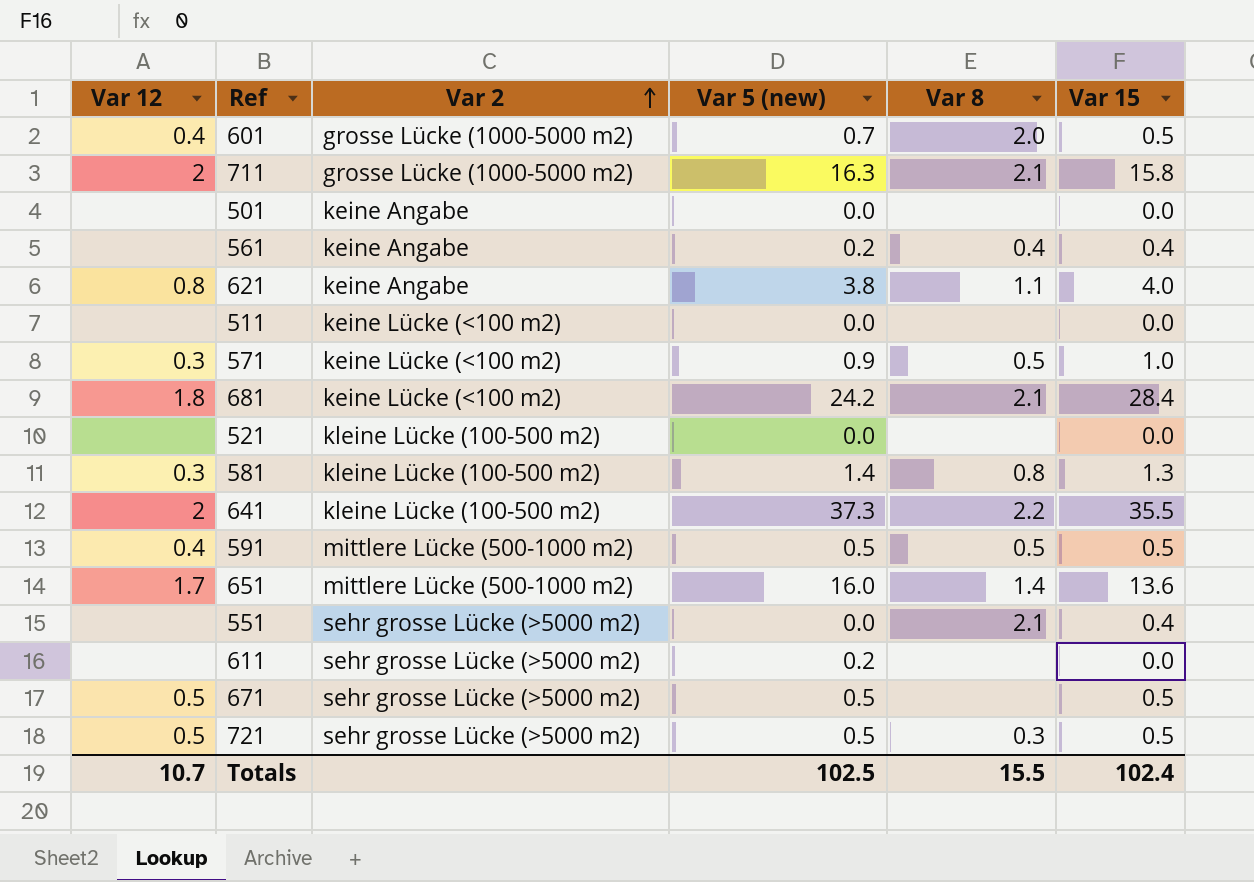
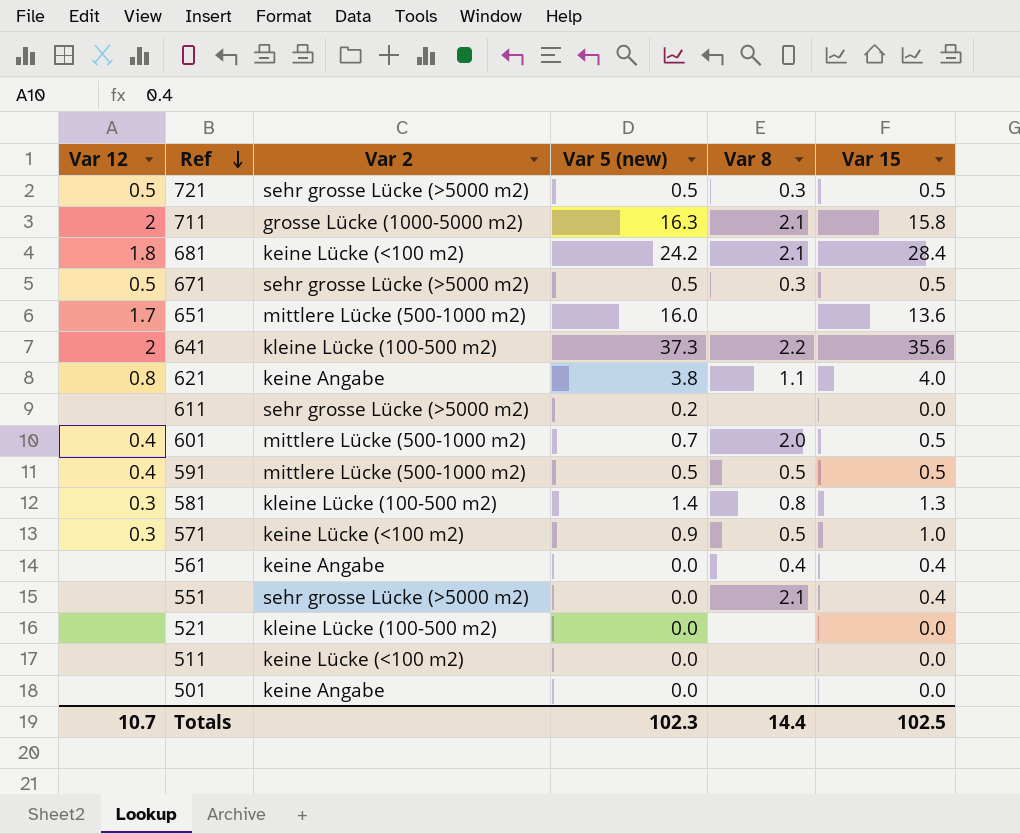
row order: Var 2 ascending -> Ref descending
671 | Var 8: none -> 0.3
651 | Var 8: 1.4 -> none
641 | Var 15: 35.5 -> 35.6
601 | Var 2: grosse Lücke (1000-5000 m2) -> mittlere Lücke (500-1000 m2)
561 | Var 5 (new): 0.2 -> 0.0
Totals | Var 5 (new): 102.5 -> 102.3
Totals | Var 8: 15.5 -> 14.4
Totals | Var 15: 102.4 -> 102.5

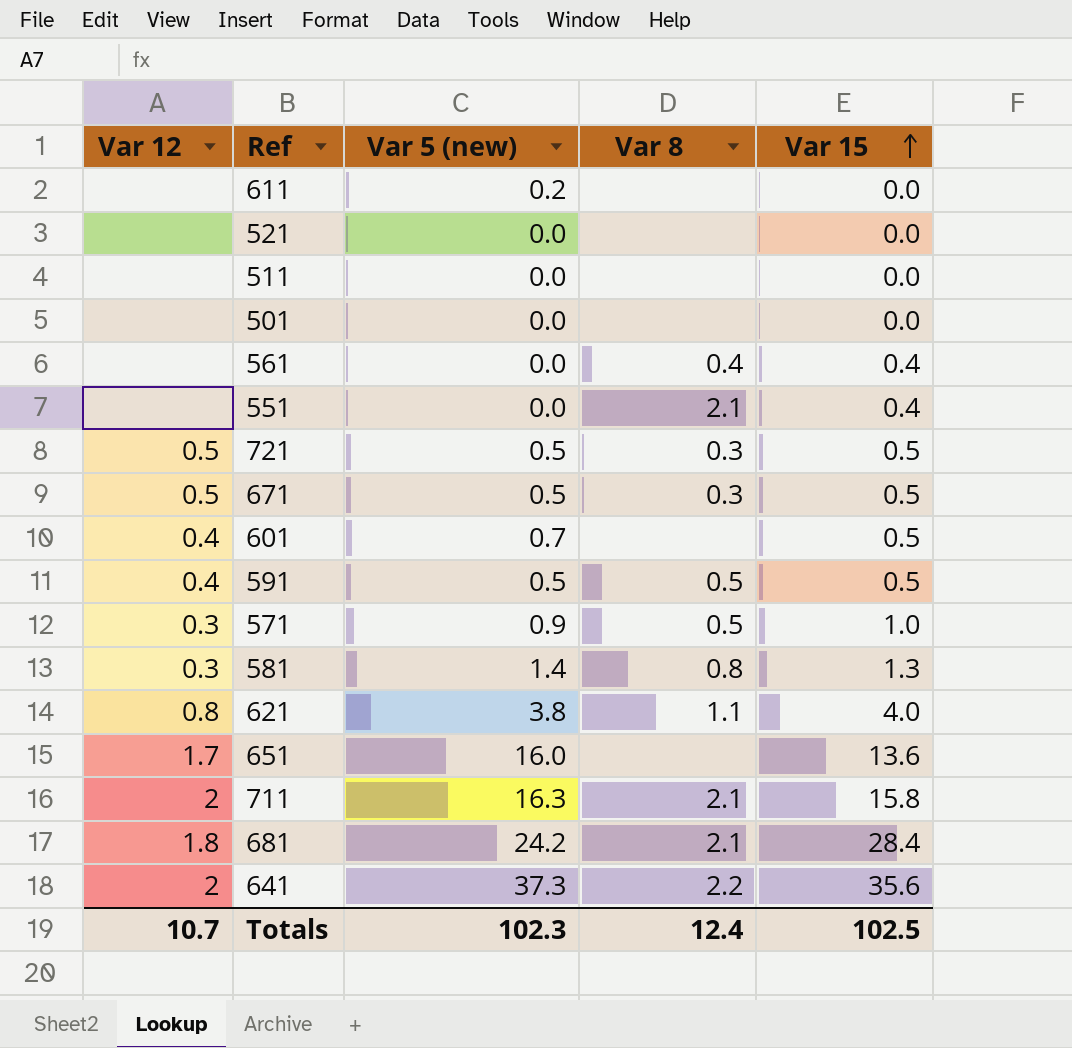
row order: Ref descending -> Var 15 ascending
column Var 2 | position: 3 -> none
601 | Var 8: 2.0 -> none
Totals | Var 8: 14.4 -> 12.4

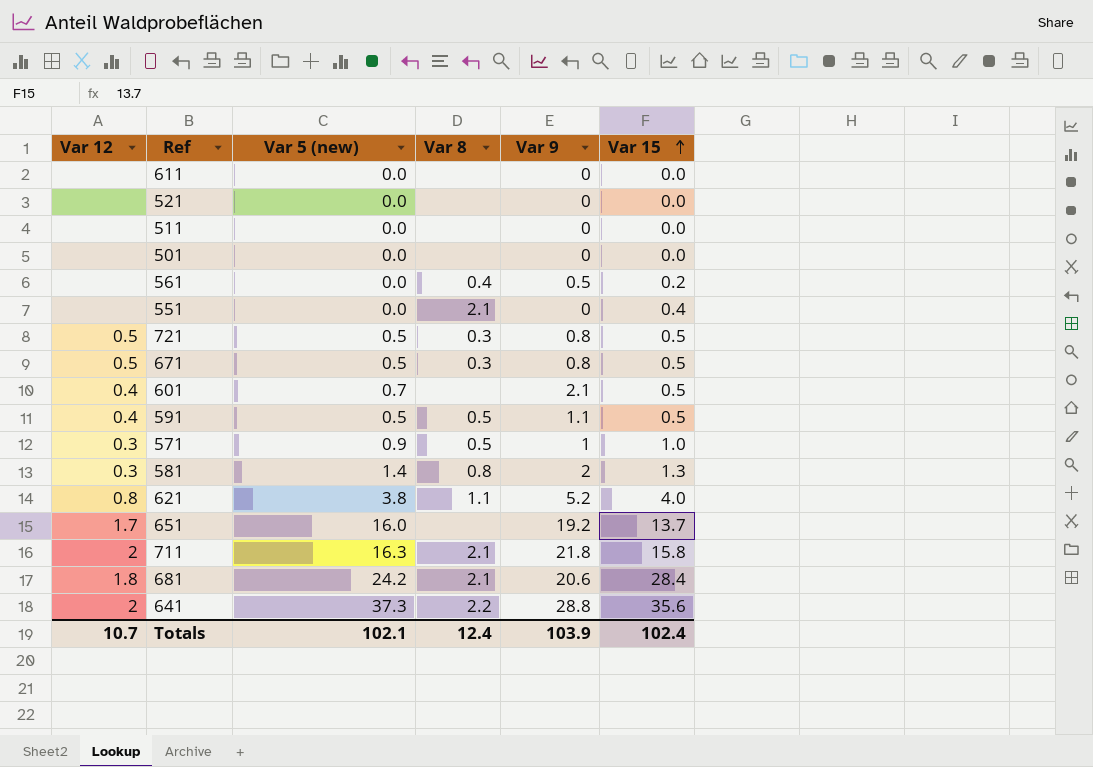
column Var 9 | position: none -> 5
611 | Var 5 (new): 0.2 -> 0.0
561 | Var 15: 0.4 -> 0.2
651 | Var 15: 13.6 -> 13.7
Totals | Var 5 (new): 102.3 -> 102.1
Totals | Var 15: 102.5 -> 102.4

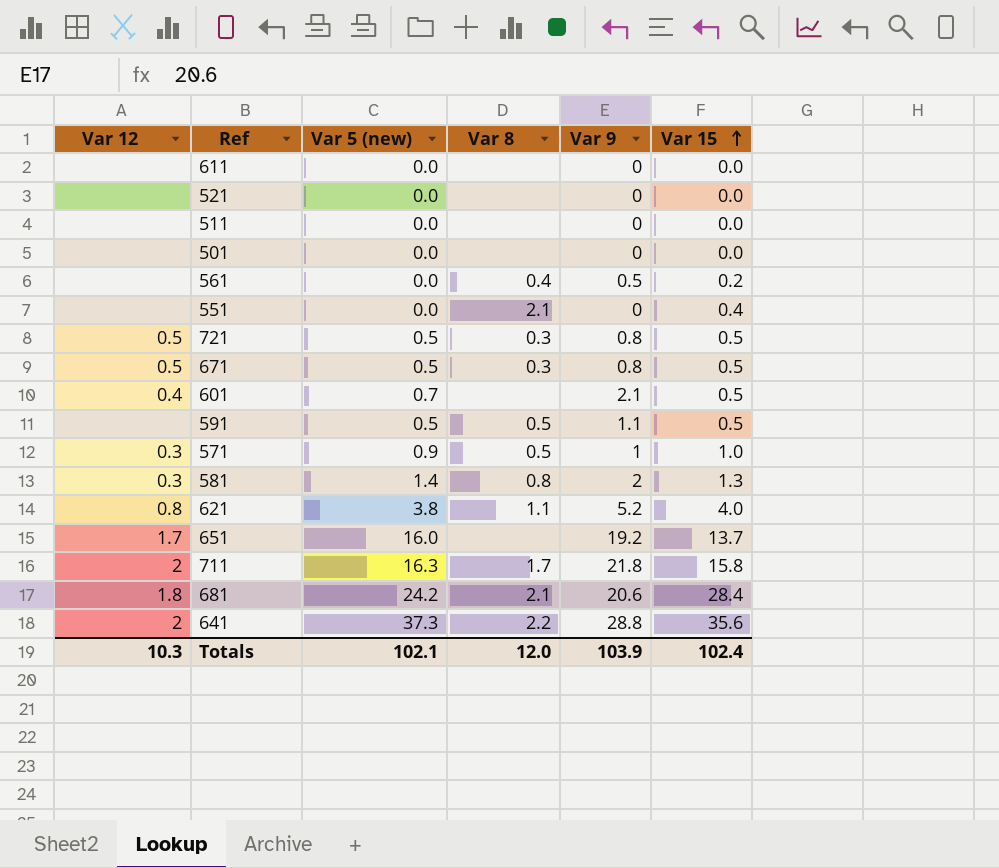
591 | Var 12: 0.4 -> none
711 | Var 8: 2.1 -> 1.7
Totals | Var 12: 10.7 -> 10.3
Totals | Var 8: 12.4 -> 12.0

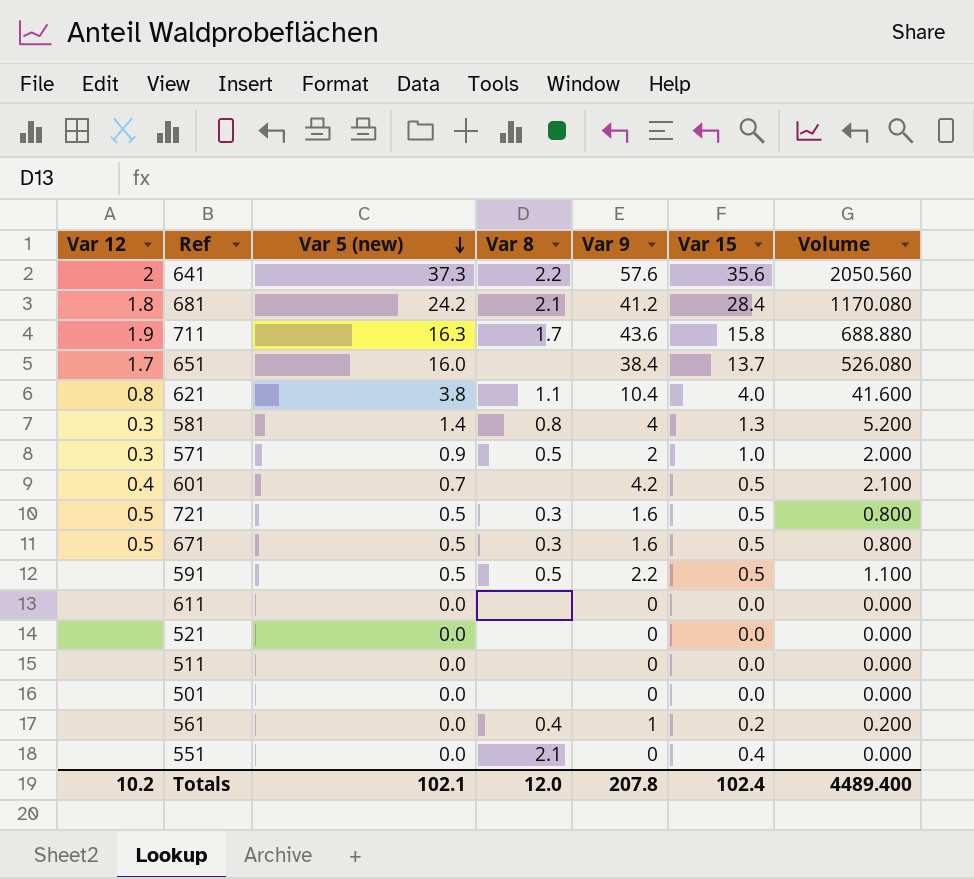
row order: Var 15 ascending -> Var 5 (new) descending
column Volume | formula: none -> [Var 9] * [Var 15]
641 | Var 9: 28.8 -> 57.6
681 | Var 9: 20.6 -> 41.2
711 | Var 12: 2 -> 1.9
711 | Var 9: 21.8 -> 43.6
651 | Var 9: 19.2 -> 38.4
621 | Var 9: 5.2 -> 10.4
581 | Var 9: 2 -> 4
571 | Var 9: 1 -> 2
601 | Var 9: 2.1 -> 4.2
721 | Var 9: 0.8 -> 1.6
671 | Var 9: 0.8 -> 1.6
591 | Var 9: 1.1 -> 2.2
561 | Var 9: 0.5 -> 1
Totals | Var 12: 10.3 -> 10.2
Totals | Var 9: 103.9 -> 207.8

